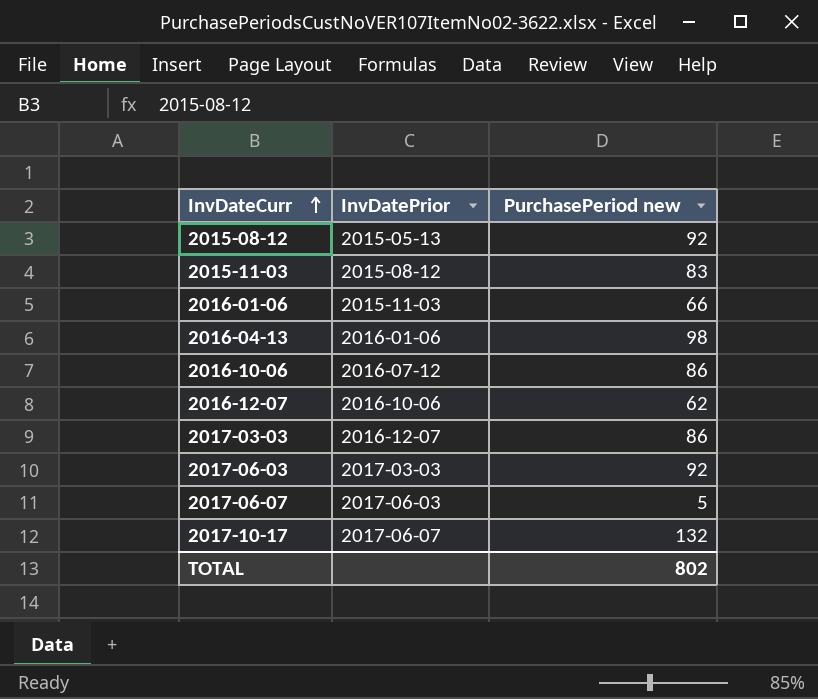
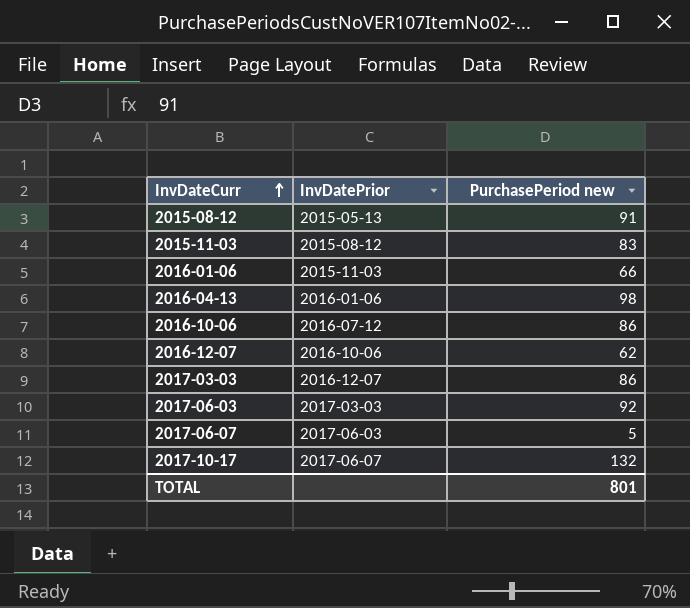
2015-08-12 | PurchasePeriod new: 92 -> 91
TOTAL | PurchasePeriod new: 802 -> 801

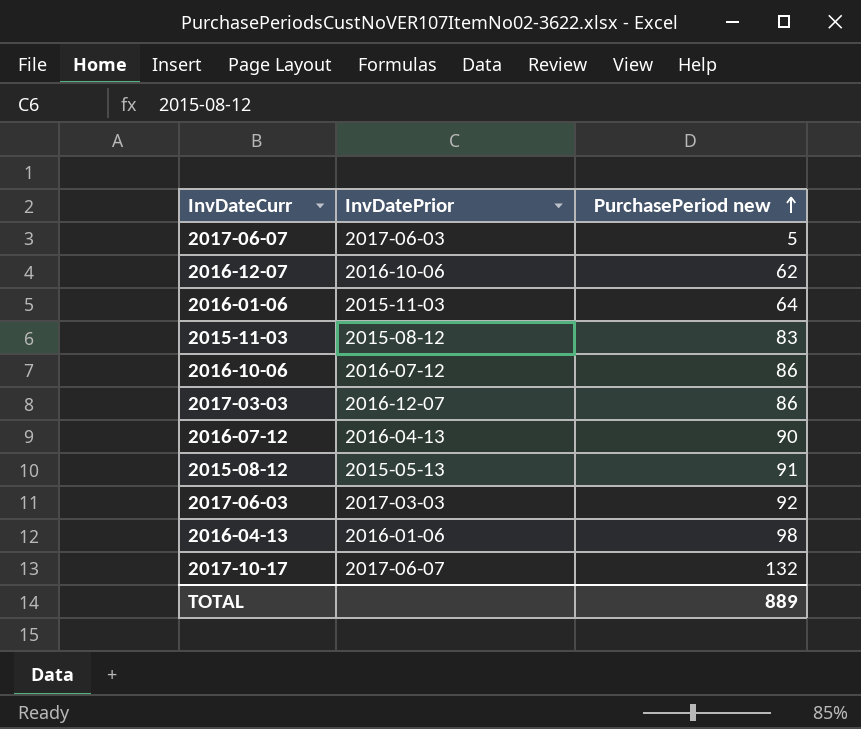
row order: InvDateCurr ascending -> PurchasePeriod new ascending
2016-01-06 | PurchasePeriod new: 66 -> 64
row 2016-07-12: none -> 2016-04-13 | 90
TOTAL | PurchasePeriod new: 801 -> 889

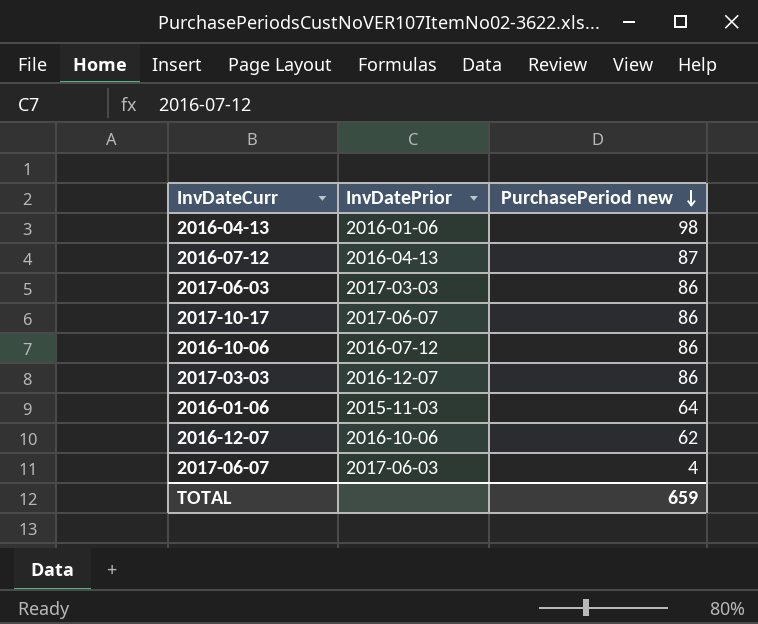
row order: PurchasePeriod new ascending -> PurchasePeriod new descending
row 2015-11-03: 2015-08-12 | 83 -> none
row 2015-08-12: 2015-05-13 | 91 -> none
2016-07-12 | PurchasePeriod new: 90 -> 87
2017-06-03 | PurchasePeriod new: 92 -> 86
2017-10-17 | PurchasePeriod new: 132 -> 86
2017-06-07 | PurchasePeriod new: 5 -> 4
TOTAL | PurchasePeriod new: 889 -> 659

